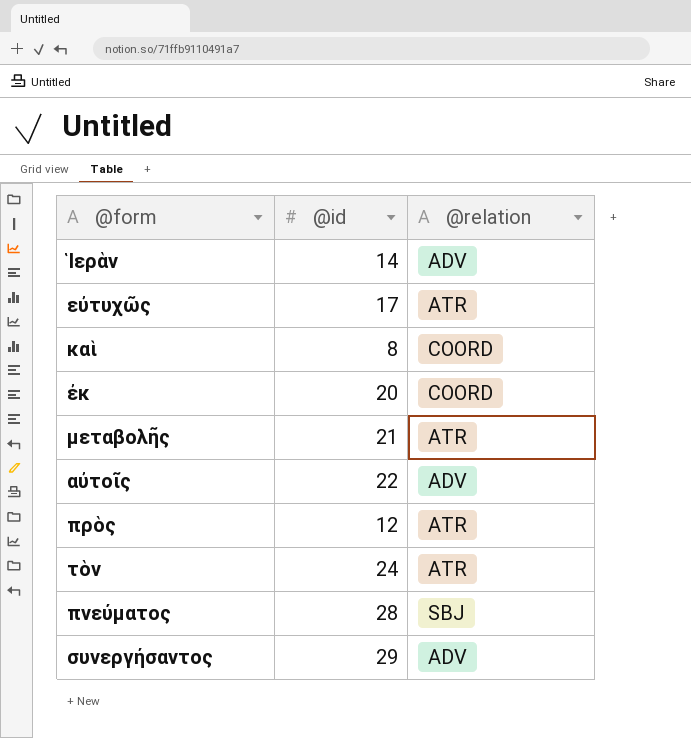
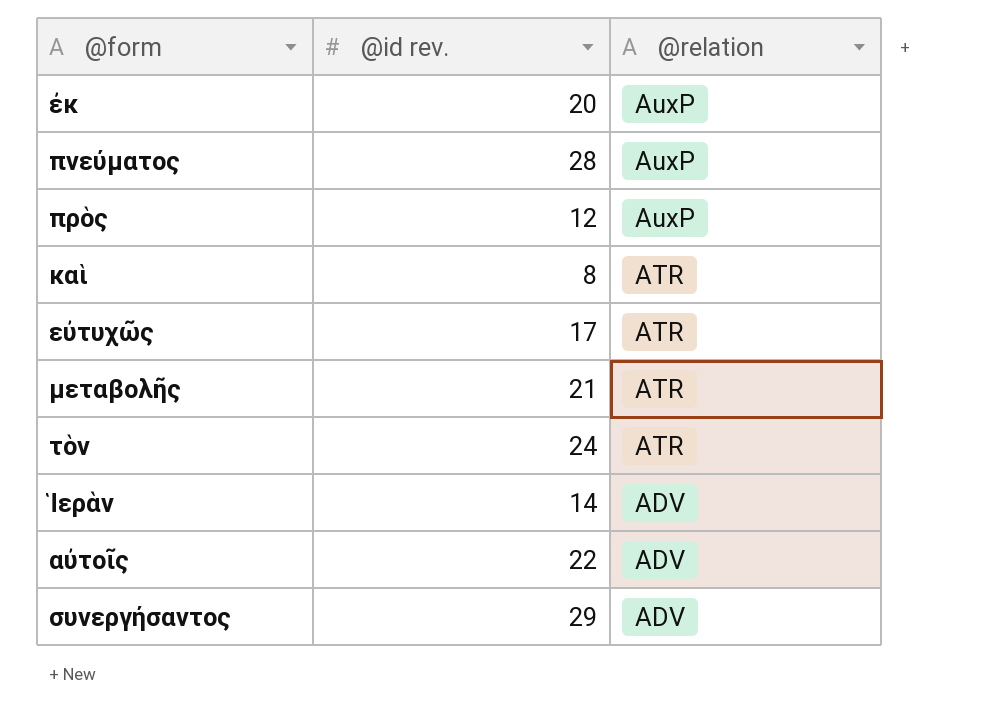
row order: none -> @relation descending
column name: @id -> @id rev.
ἐκ | @relation: COORD -> AuxP
πνεύματος | @relation: SBJ -> AuxP
πρὸς | @relation: ATR -> AuxP
καὶ | @relation: COORD -> ATR

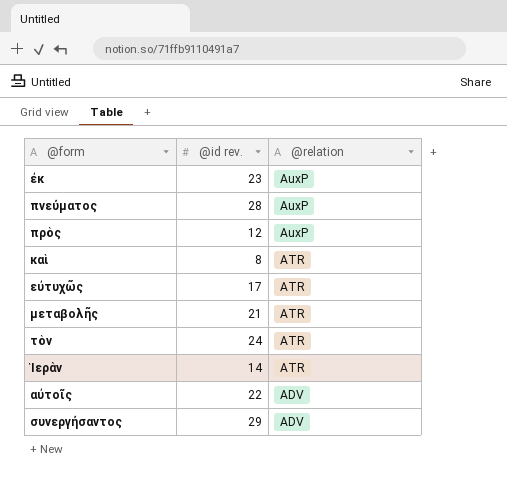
ἐκ | @id rev.: 20 -> 23
Ἱερὰν | @relation: ADV -> ATR

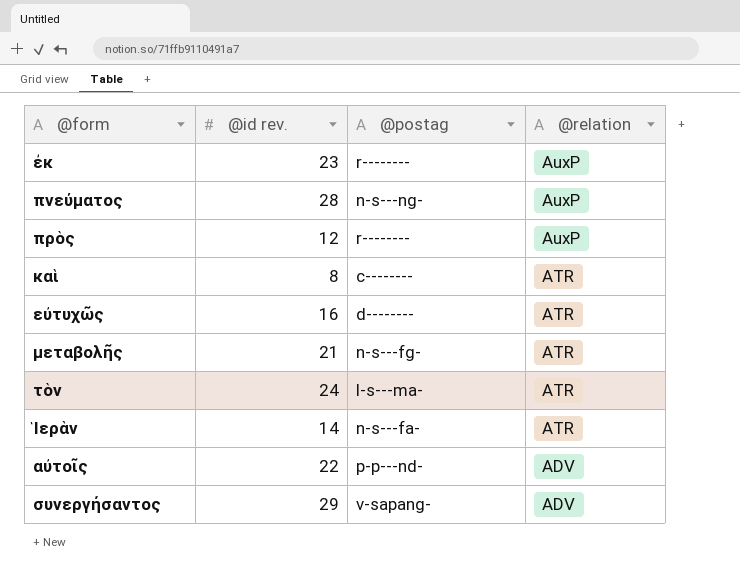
column @postag | position: none -> 3
εὐτυχῶς | @id rev.: 17 -> 16

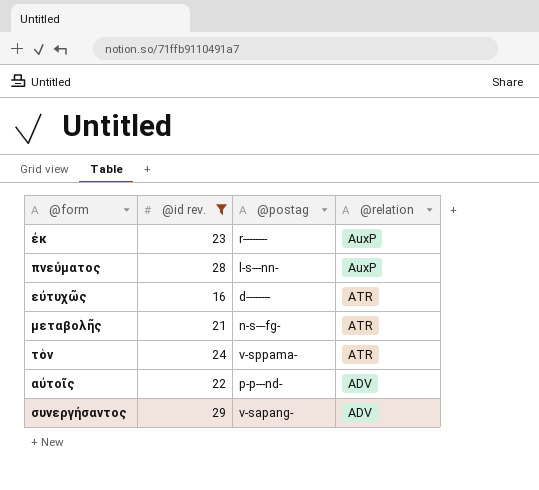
filter: none -> @id rev. >= 16
πνεύματος | @postag: n-s---ng- -> l-s---nn-
τὸν | @postag: l-s---ma- -> v-sppama-

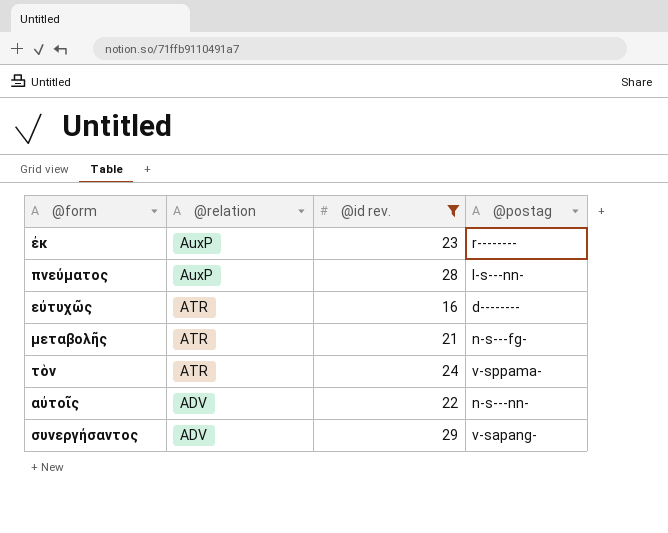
column @relation | position: 4 -> 2
αὐτοῖς | @postag: p-p---nd- -> n-s---nn-

